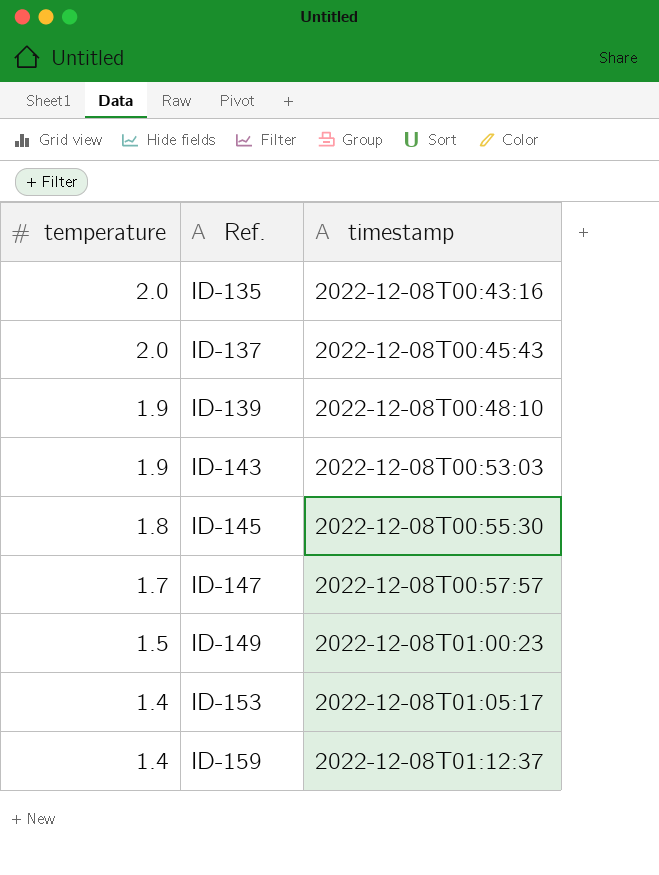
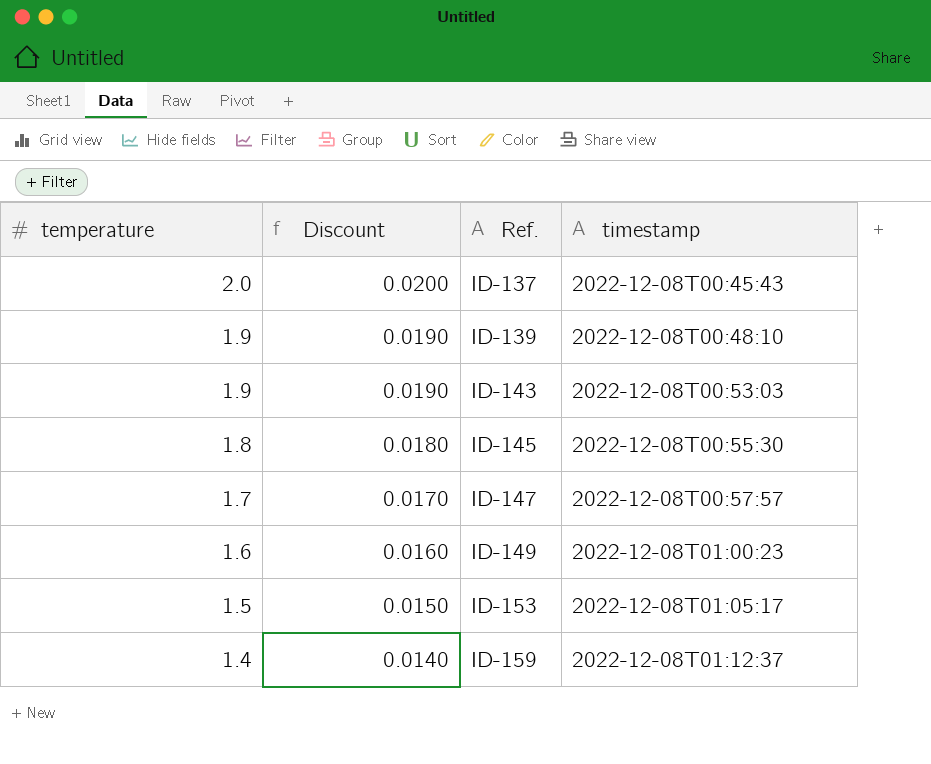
column Discount | formula: none -> [temperature] * 0.01
row ID-135: 2.0 | 2022-12-08T00:43:16 -> none
ID-149 | temperature: 1.5 -> 1.6
ID-153 | temperature: 1.4 -> 1.5

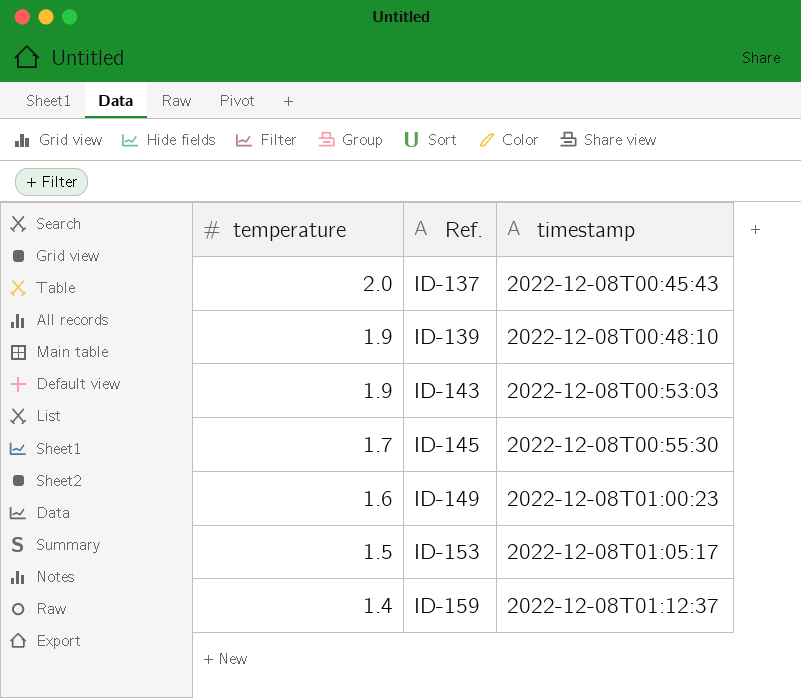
column Discount | formula: [temperature] * 0.01 -> none
row ID-147: 1.7 | 0.0170 | 2022-12-08T00:57:57 -> none
ID-145 | temperature: 1.8 -> 1.7

